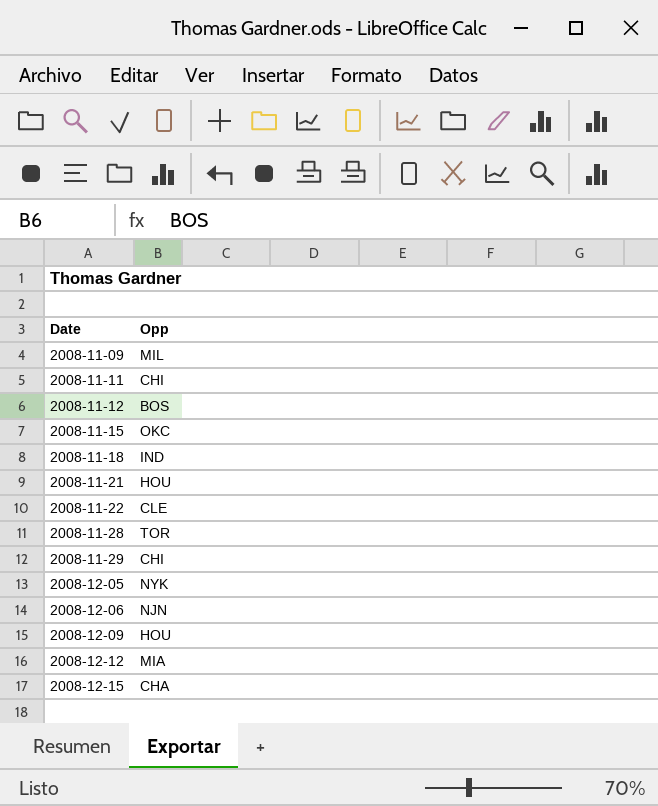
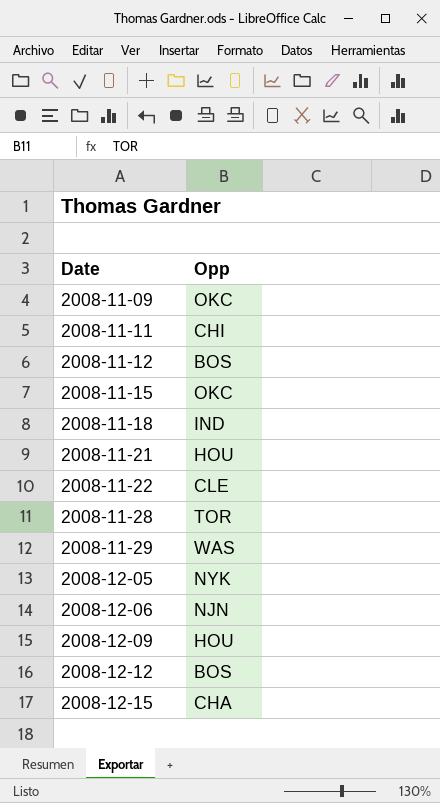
2008-11-09 | Opp: MIL -> OKC
2008-11-29 | Opp: CHI -> WAS
2008-12-12 | Opp: MIA -> BOS

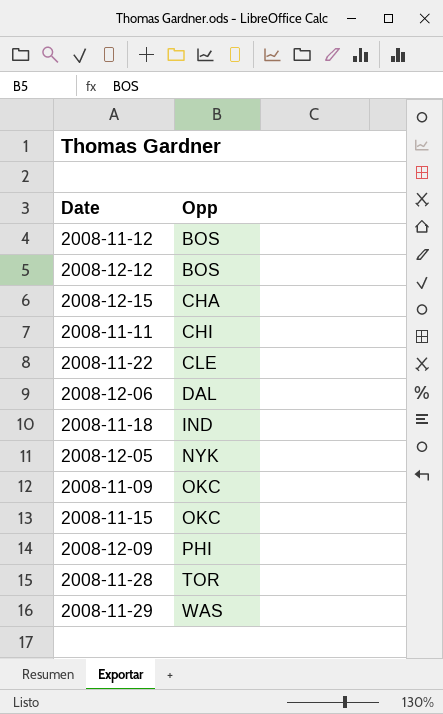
row order: Date ascending -> Opp ascending
row 2008-11-21: HOU -> none
2008-12-06 | Opp: NJN -> DAL
2008-12-09 | Opp: HOU -> PHI

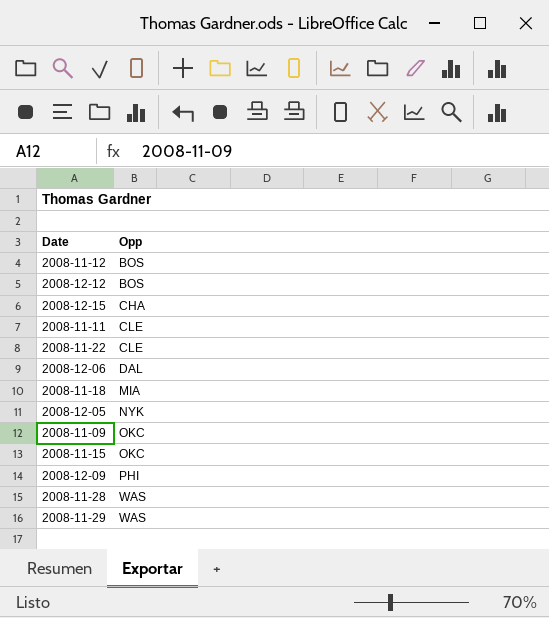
2008-11-11 | Opp: CHI -> CLE
2008-11-18 | Opp: IND -> MIA
2008-11-28 | Opp: TOR -> WAS

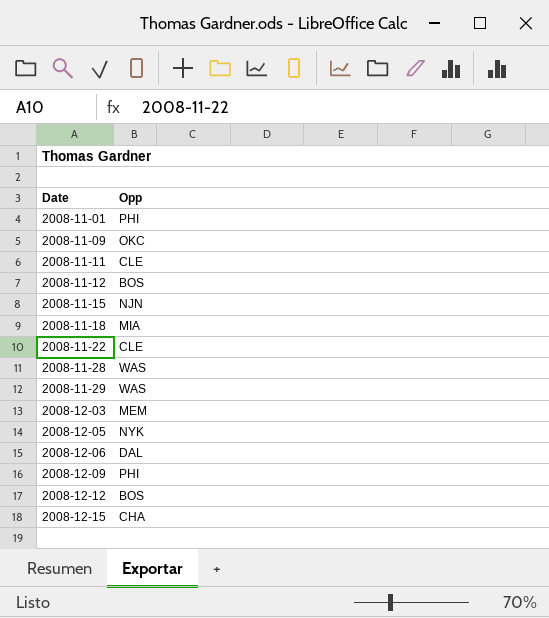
row order: Opp ascending -> Date ascending
row 2008-11-01: none -> PHI
2008-11-15 | Opp: OKC -> NJN
row 2008-12-03: none -> MEM

